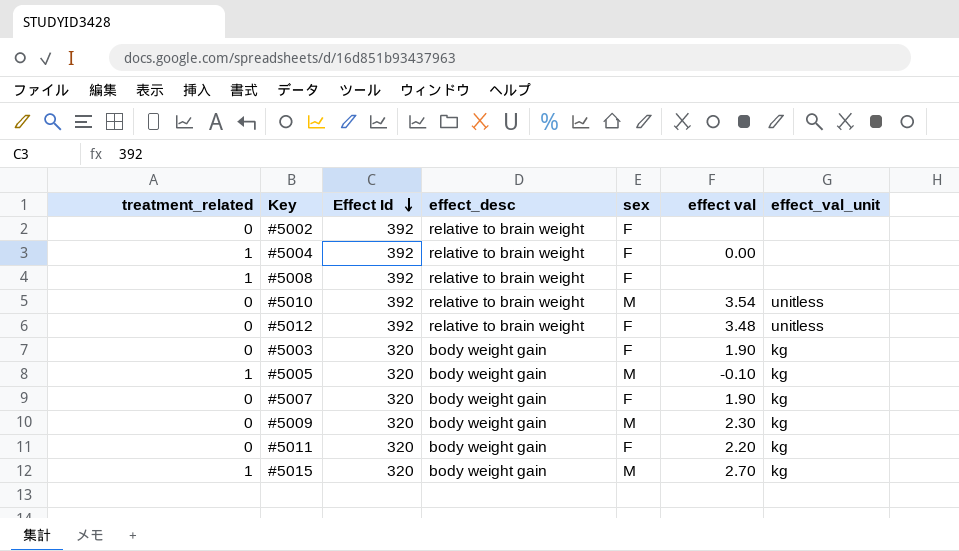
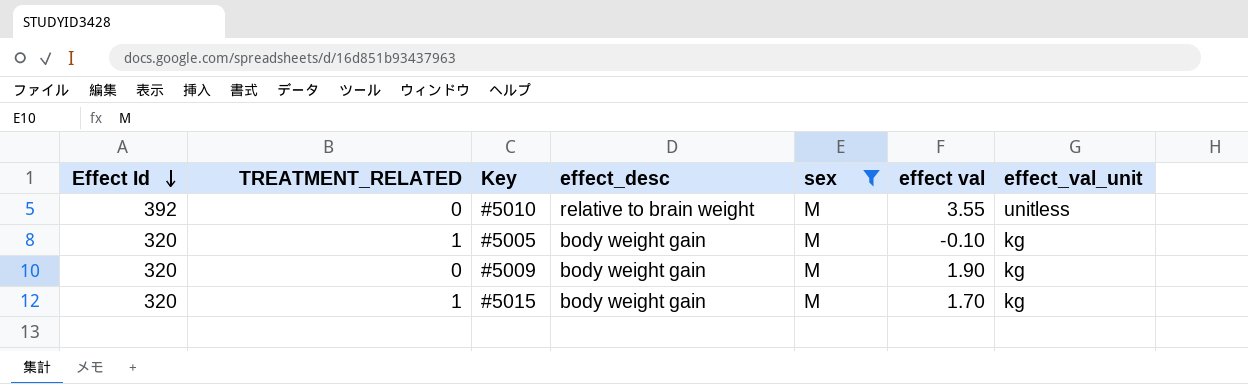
filter: none -> sex = M
column Effect Id | position: 3 -> 1
column name: treatment_related -> TREATMENT_RELATED
#5010 | effect val: 3.54 -> 3.55
#5009 | effect val: 2.30 -> 1.90
#5015 | effect val: 2.70 -> 1.70

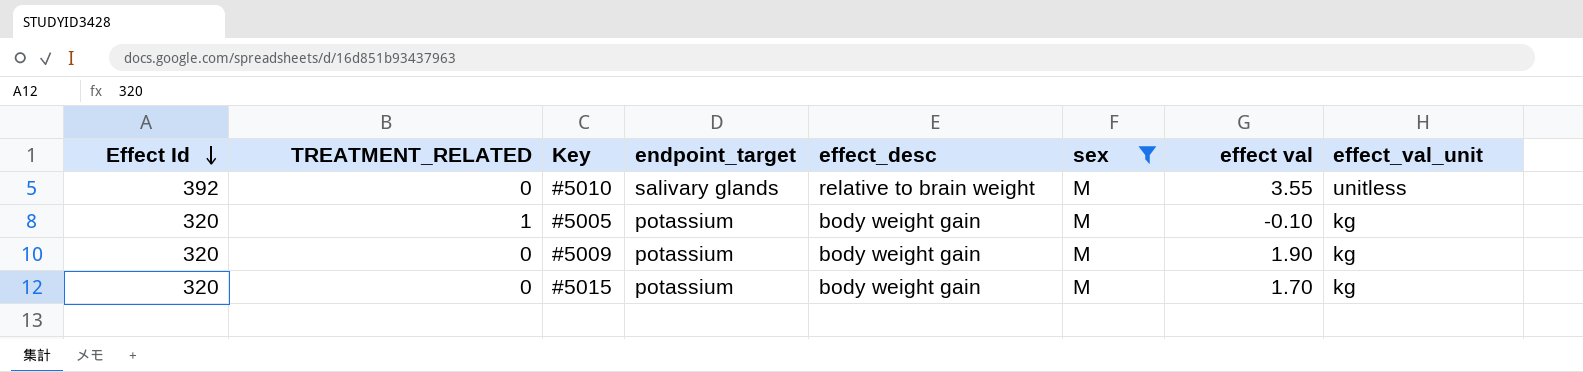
column endpoint_target | position: none -> 4
#5015 | TREATMENT_RELATED: 1 -> 0

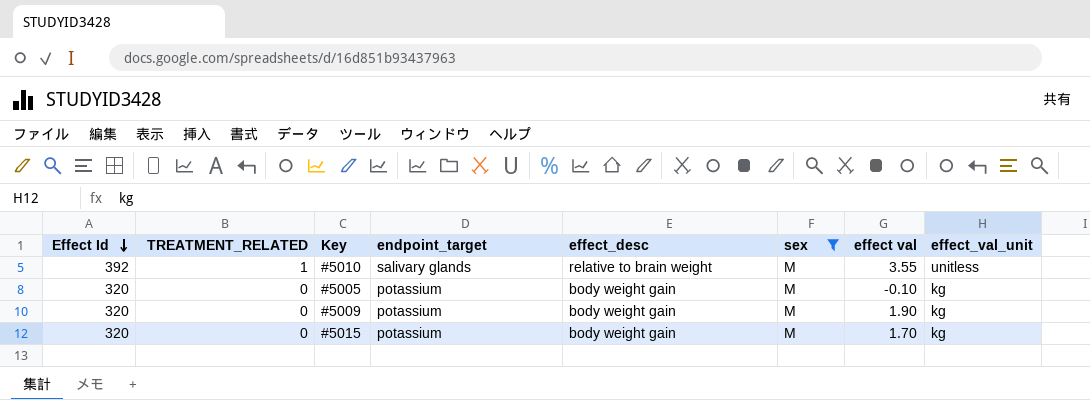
#5010 | TREATMENT_RELATED: 0 -> 1
#5005 | TREATMENT_RELATED: 1 -> 0

